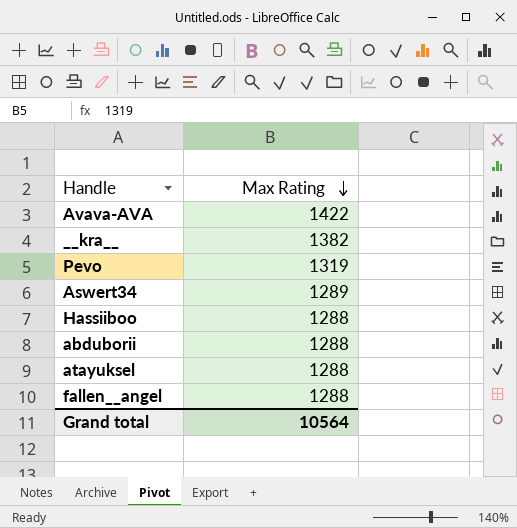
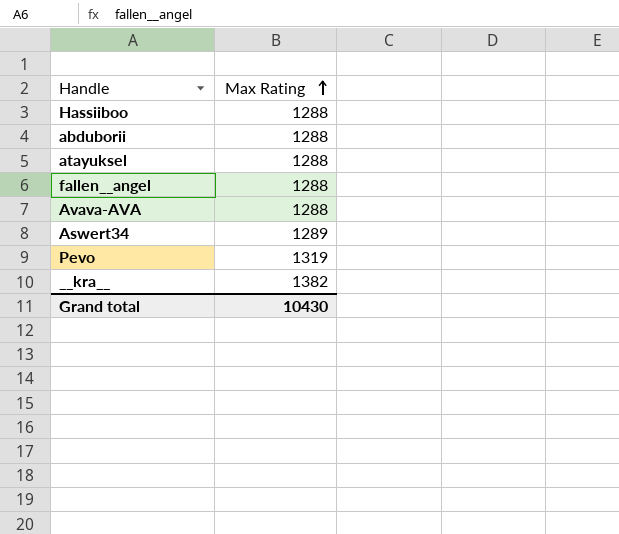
row order: Max Rating descending -> Max Rating ascending
Avava-AVA | Max Rating: 1422 -> 1288
Grand total | Max Rating: 10564 -> 10430

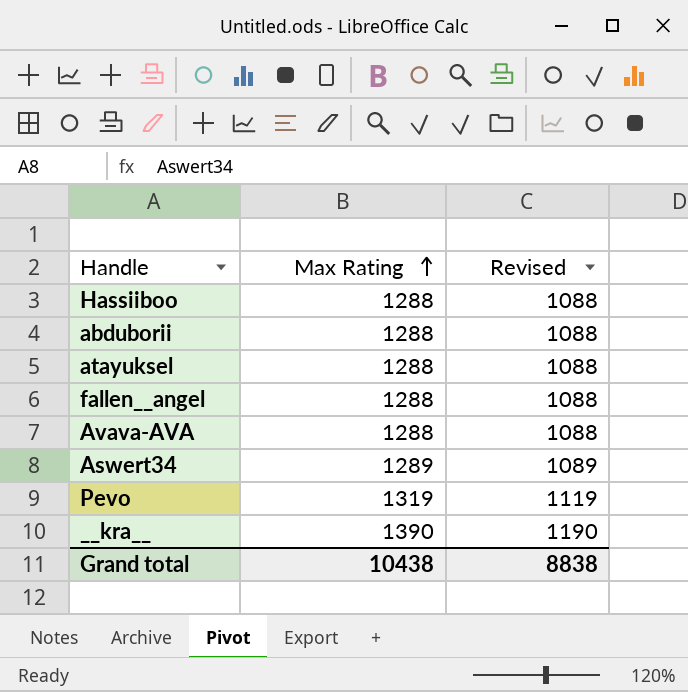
column Revised | formula: none -> [Max Rating] - 200
__kra__ | Max Rating: 1382 -> 1390
Grand total | Max Rating: 10430 -> 10438

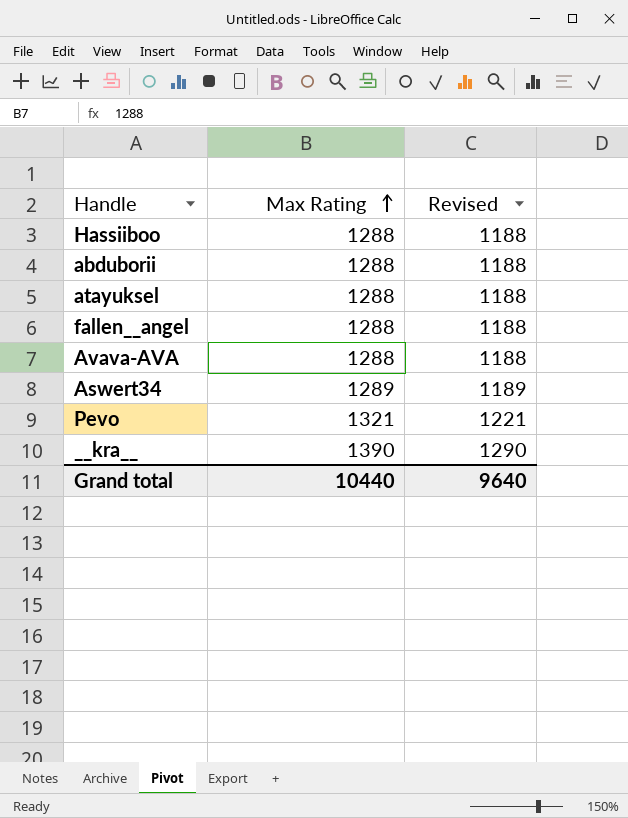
column Revised | formula: [Max Rating] - 200 -> [Max Rating] - 100
Pevo | Max Rating: 1319 -> 1321
Grand total | Max Rating: 10438 -> 10440
Grand total | Revised: 8838 -> 9640

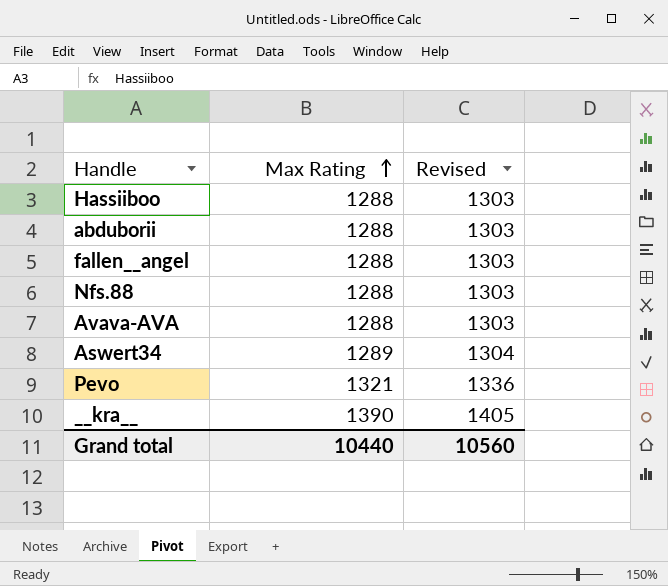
column Revised | formula: [Max Rating] - 100 -> [Max Rating] + 15
row atayuksel: 1288 | 1188 -> none
row Nfs.88: none -> 1288 | 1303
Grand total | Revised: 9640 -> 10560

